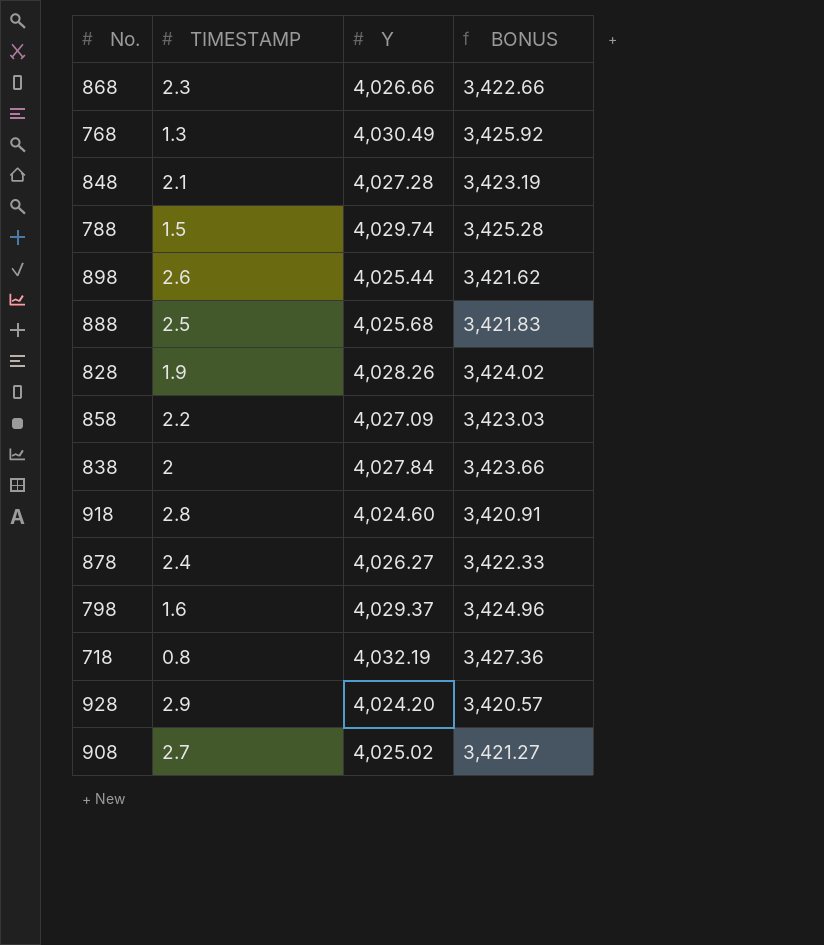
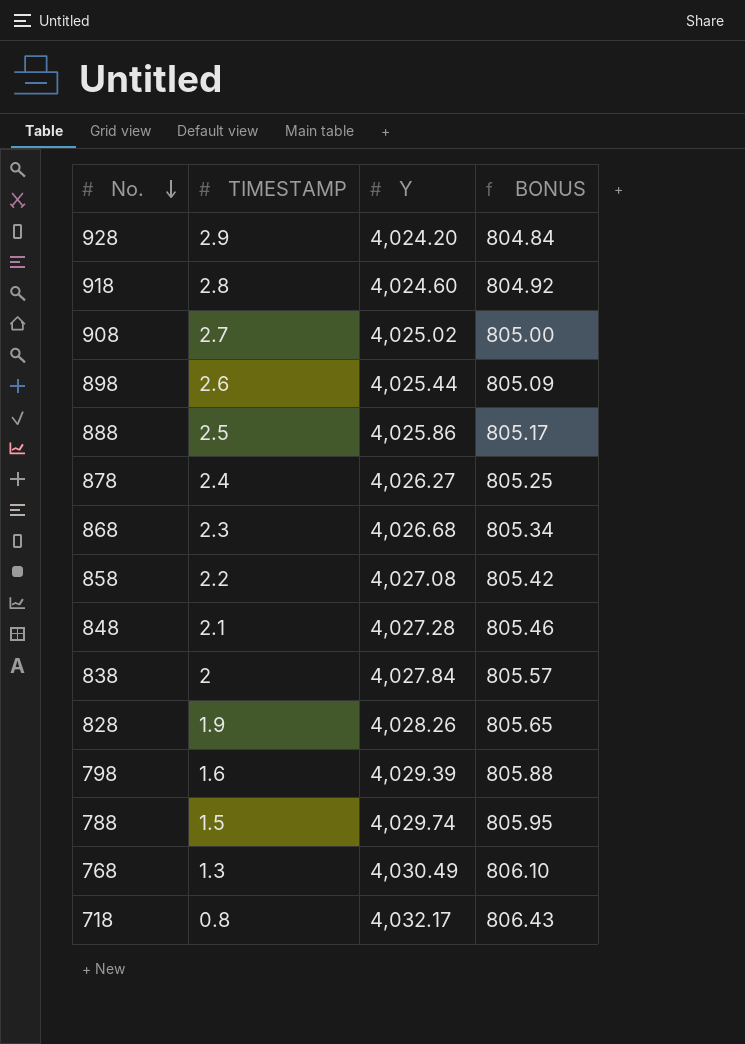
row order: none -> No. descending
column BONUS | formula: [Y] * 0.85 -> [Y] * 0.2
888 | Y: 4,025.68 -> 4,025.86
868 | Y: 4,026.66 -> 4,026.68
858 | Y: 4,027.09 -> 4,027.08
798 | Y: 4,029.37 -> 4,029.39
718 | Y: 4,032.19 -> 4,032.17

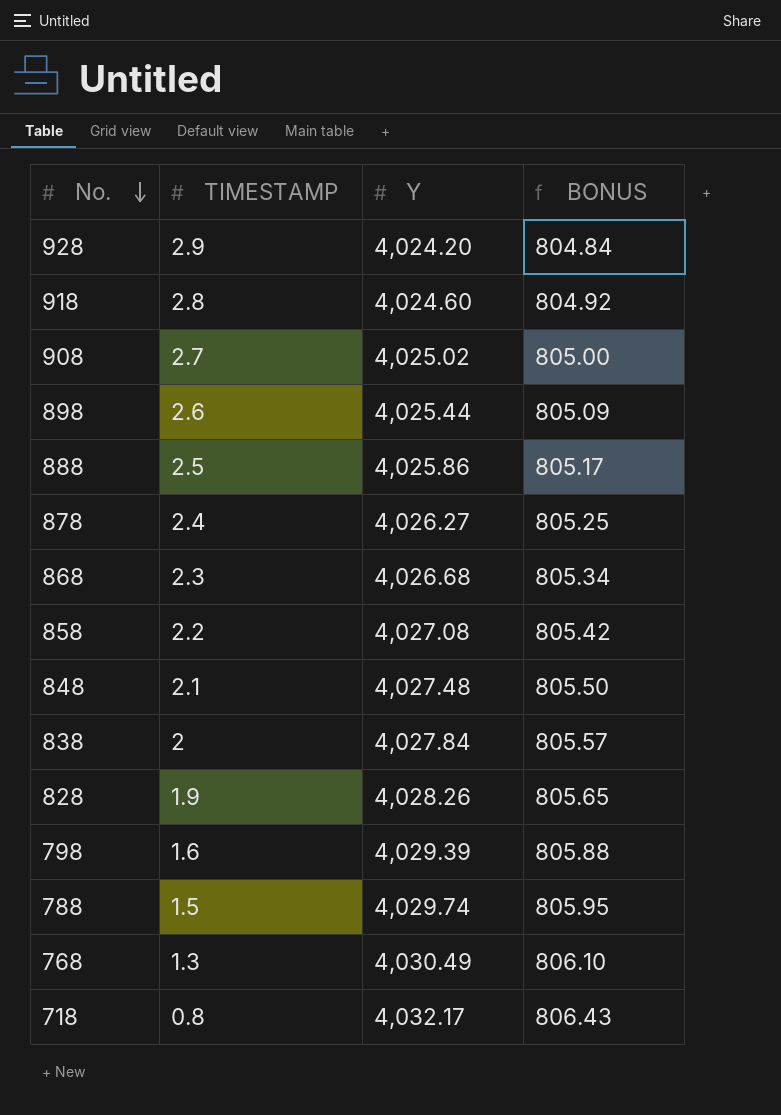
848 | Y: 4,027.28 -> 4,027.48
848 | BONUS: 805.46 -> 805.50

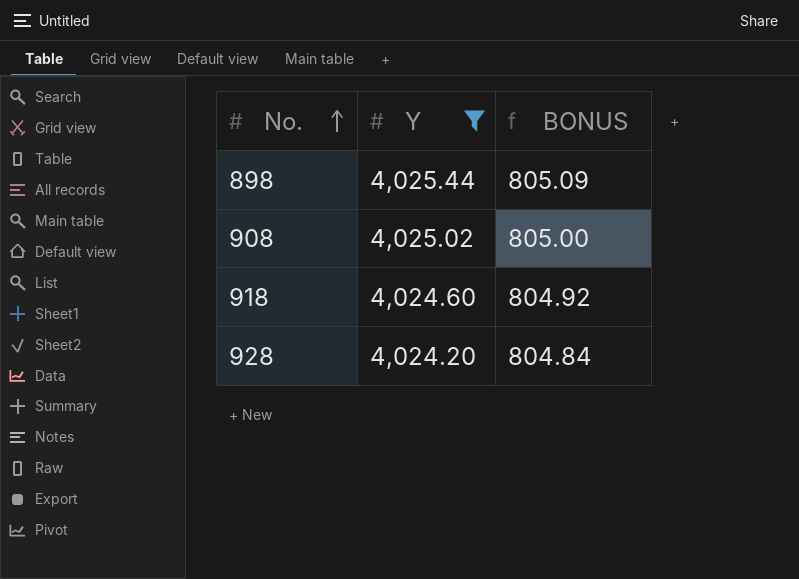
filter: none -> Y <= 4,025.44
row order: No. descending -> No. ascending
column TIMESTAMP | position: 2 -> none

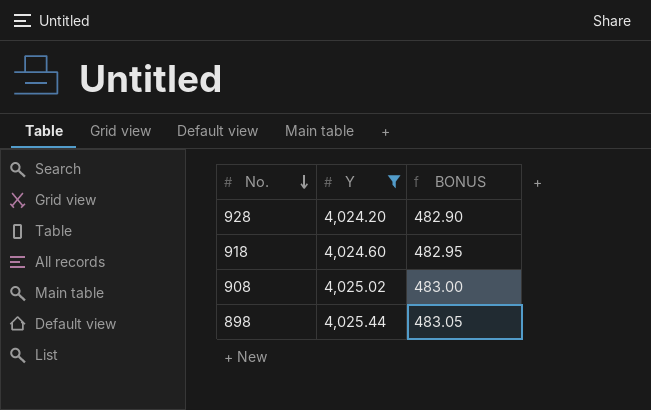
row order: No. ascending -> No. descending
column BONUS | formula: [Y] * 0.2 -> [Y] * 0.12

